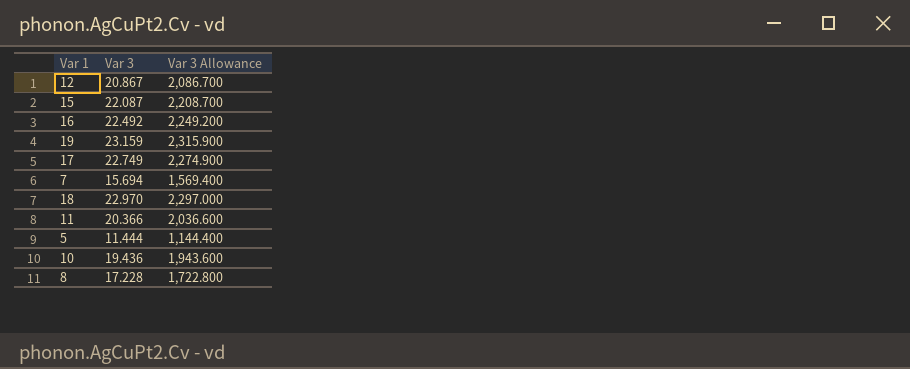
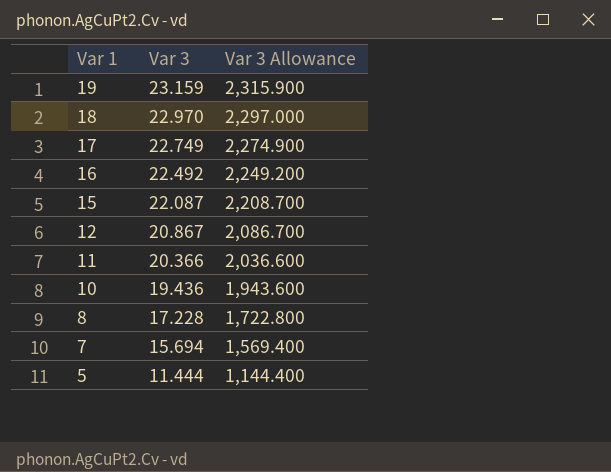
row order: none -> Var 1 descending

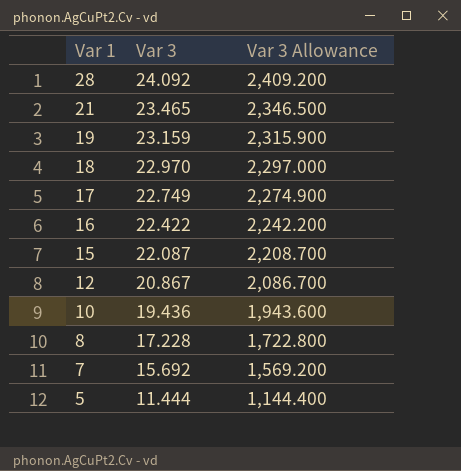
row 11: 20.366 | 2,036.600 -> none
row 28: none -> 24.092 | 2,409.200
row 21: none -> 23.465 | 2,346.500
16 | Var 3: 22.492 -> 22.422
16 | Var 3 Allowance: 2,249.200 -> 2,242.200
7 | Var 3: 15.694 -> 15.692
7 | Var 3 Allowance: 1,569.400 -> 1,569.200

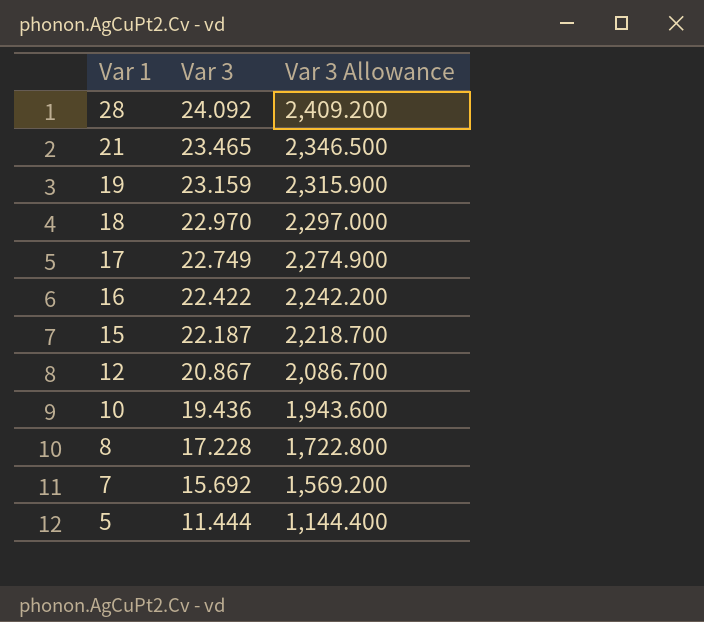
15 | Var 3: 22.087 -> 22.187
15 | Var 3 Allowance: 2,208.700 -> 2,218.700

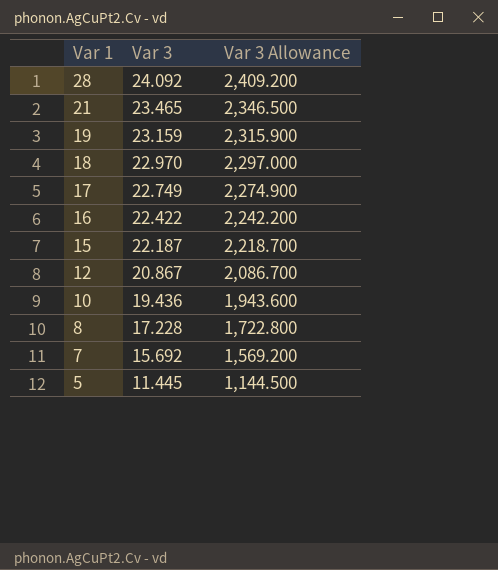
5 | Var 3: 11.444 -> 11.445
5 | Var 3 Allowance: 1,144.400 -> 1,144.500

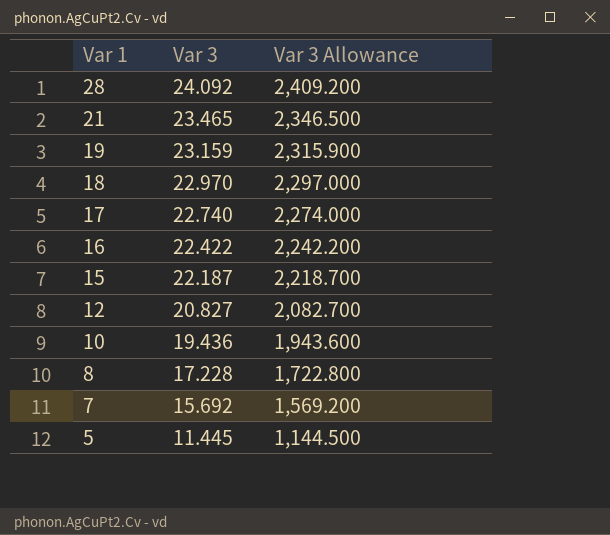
17 | Var 3: 22.749 -> 22.740
17 | Var 3 Allowance: 2,274.900 -> 2,274.000
12 | Var 3: 20.867 -> 20.827
12 | Var 3 Allowance: 2,086.700 -> 2,082.700

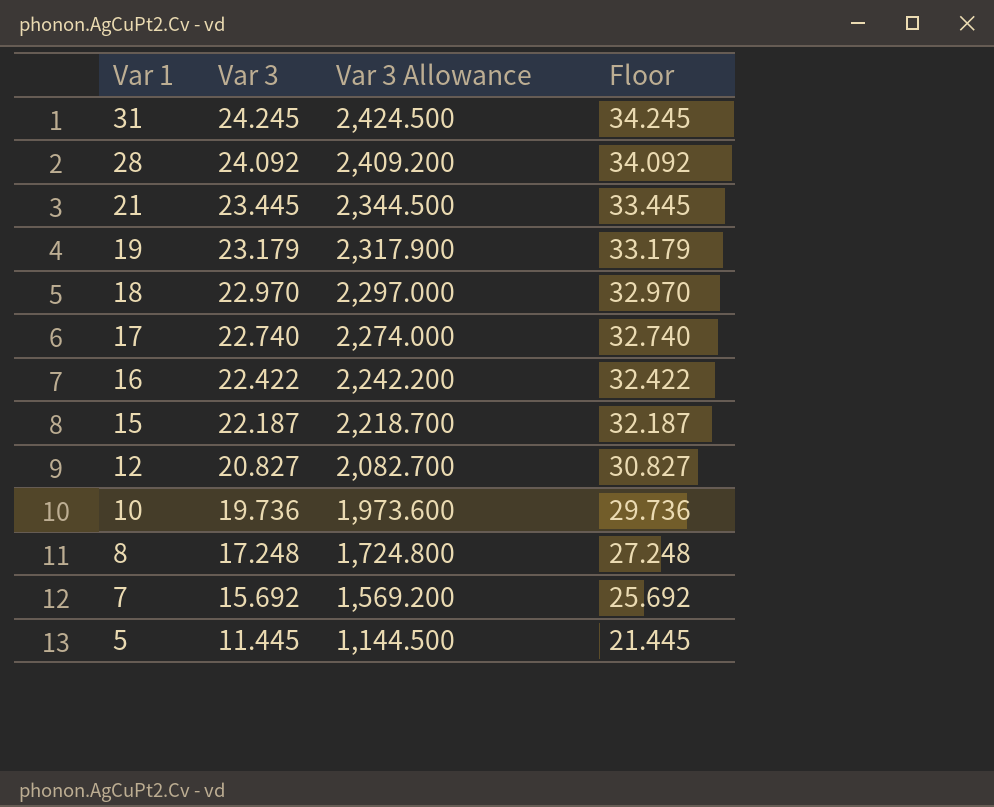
column Floor | formula: none -> [Var 3] + 10
row 31: none -> 24.245 | 2,424.500 | 34.245
21 | Var 3: 23.465 -> 23.445
21 | Var 3 Allowance: 2,346.500 -> 2,344.500
19 | Var 3: 23.159 -> 23.179
19 | Var 3 Allowance: 2,315.900 -> 2,317.900
10 | Var 3: 19.436 -> 19.736
10 | Var 3 Allowance: 1,943.600 -> 1,973.600
8 | Var 3: 17.228 -> 17.248
8 | Var 3 Allowance: 1,722.800 -> 1,724.800

